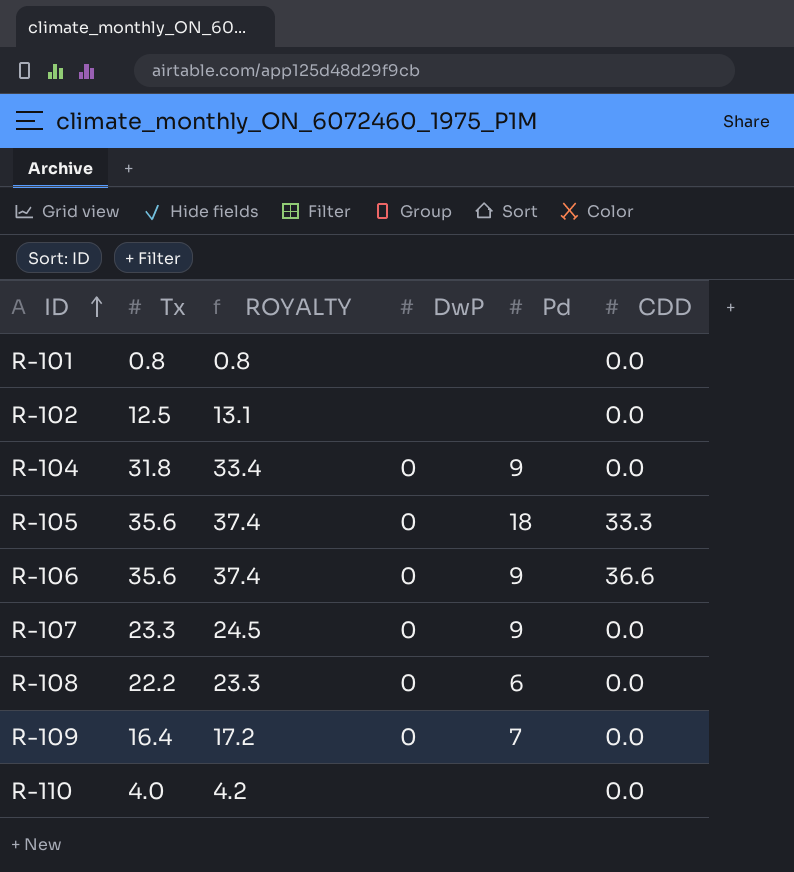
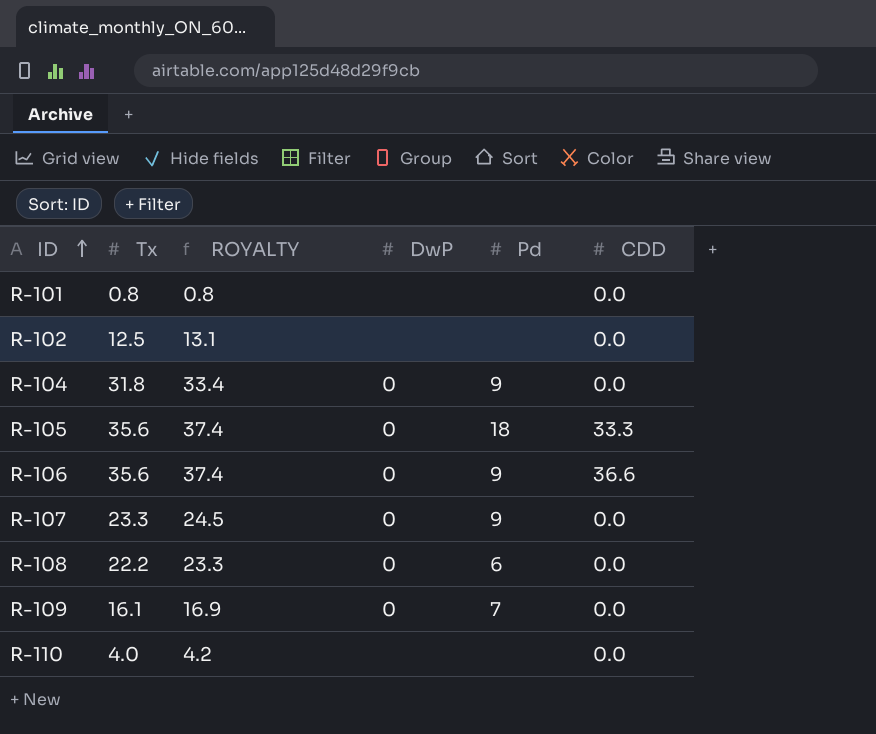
R-109 | Tx: 16.4 -> 16.1
R-109 | ROYALTY: 17.2 -> 16.9

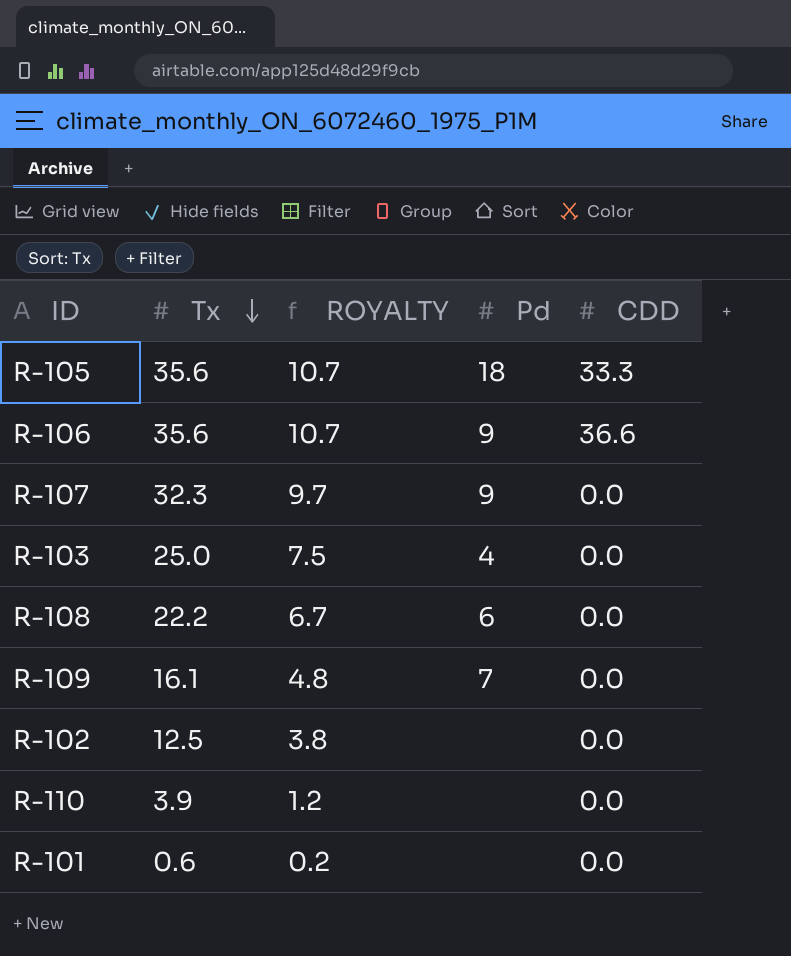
row order: ID ascending -> Tx descending
column DwP | position: 4 -> none
column ROYALTY | formula: [Tx] * 1.05 -> [Tx] * 0.3
row R-104: 31.8 | 33.4 | 0 | 9 | 0.0 -> none
R-107 | Tx: 23.3 -> 32.3
row R-103: none -> 25.0 | 7.5 | 4 | 0.0
R-110 | Tx: 4.0 -> 3.9
R-101 | Tx: 0.8 -> 0.6

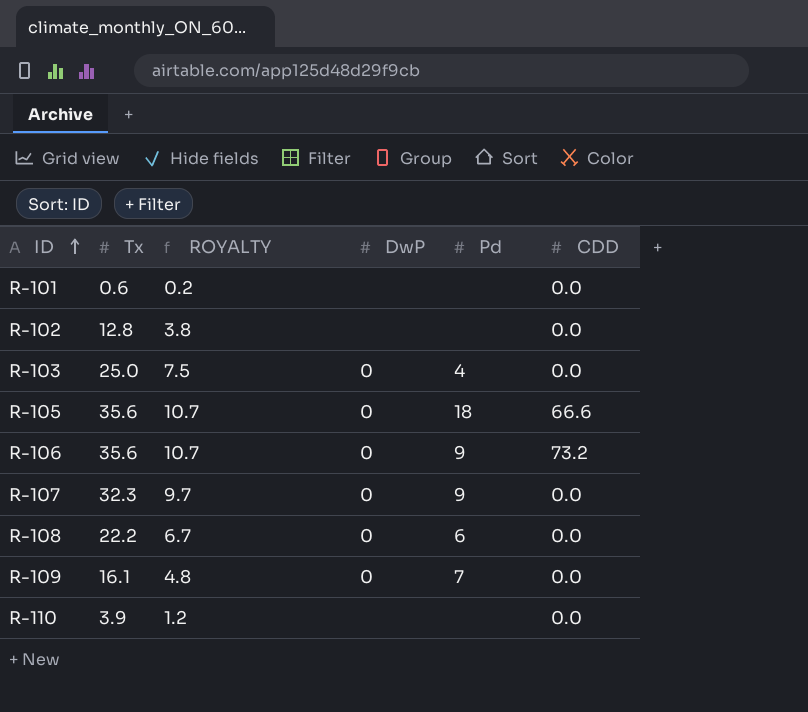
row order: Tx descending -> ID ascending
column DwP | position: none -> 4
R-102 | Tx: 12.5 -> 12.8
R-105 | CDD: 33.3 -> 66.6
R-106 | CDD: 36.6 -> 73.2

